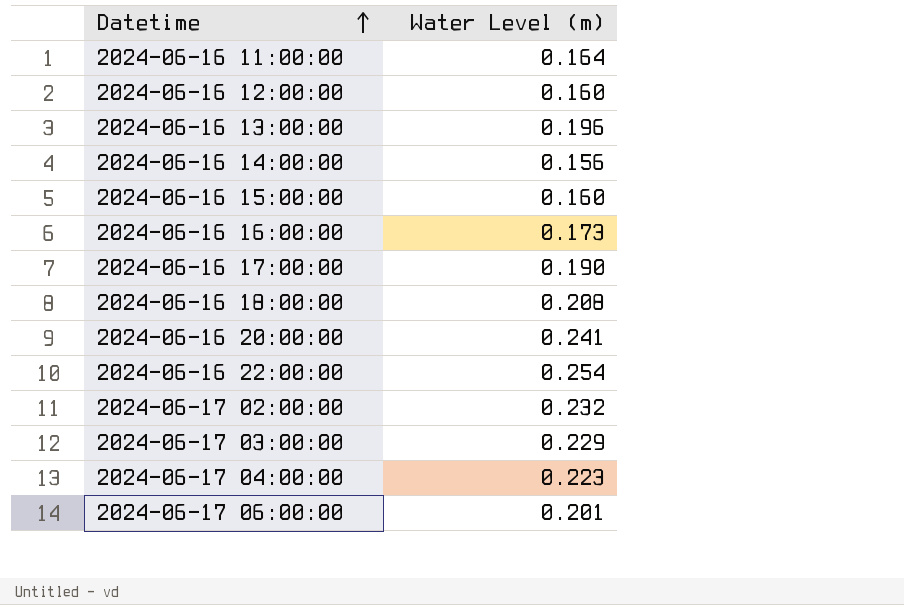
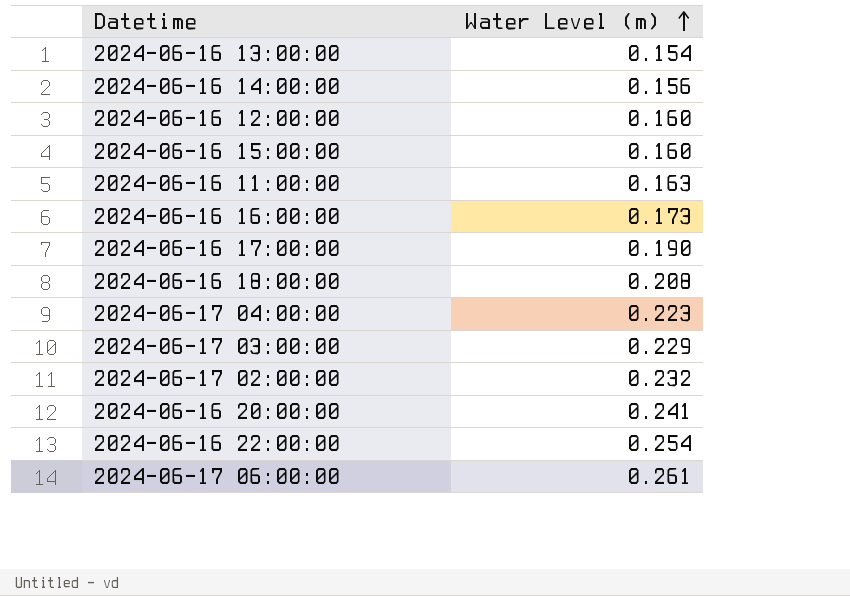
row order: Datetime ascending -> Water Level (m) ascending
2024-06-16 13:00:00 | Water Level (m): 0.196 -> 0.154
2024-06-16 11:00:00 | Water Level (m): 0.164 -> 0.163
2024-06-17 06:00:00 | Water Level (m): 0.201 -> 0.261

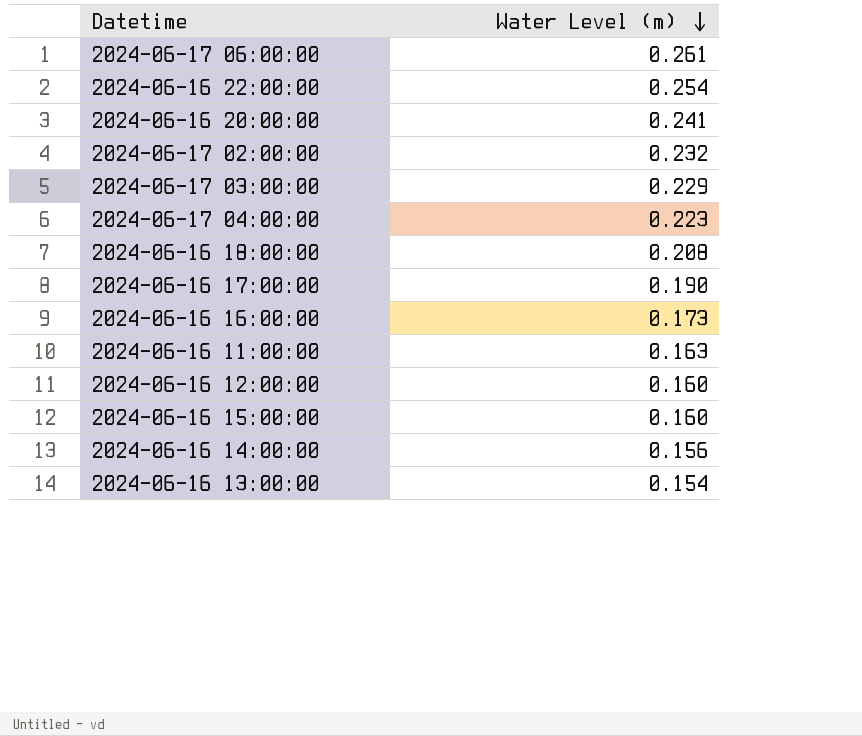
row order: Water Level (m) ascending -> Water Level (m) descending

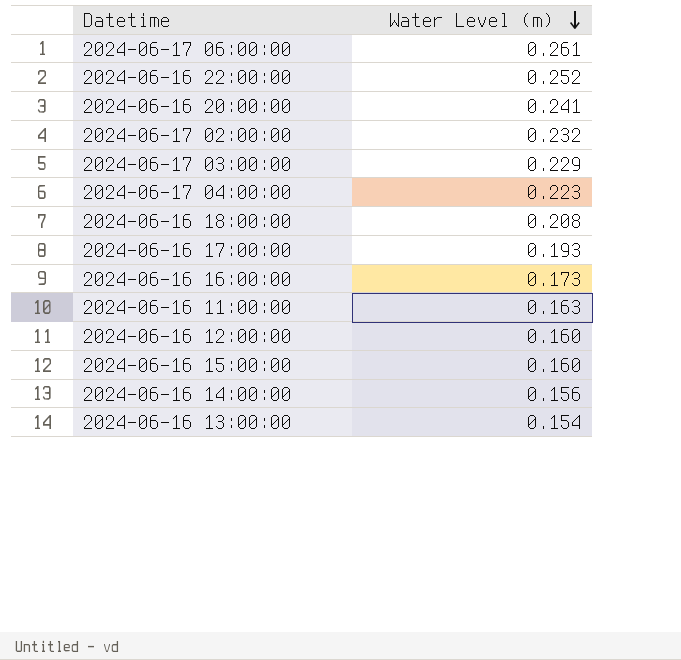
2024-06-16 22:00:00 | Water Level (m): 0.254 -> 0.252
2024-06-16 17:00:00 | Water Level (m): 0.190 -> 0.193

